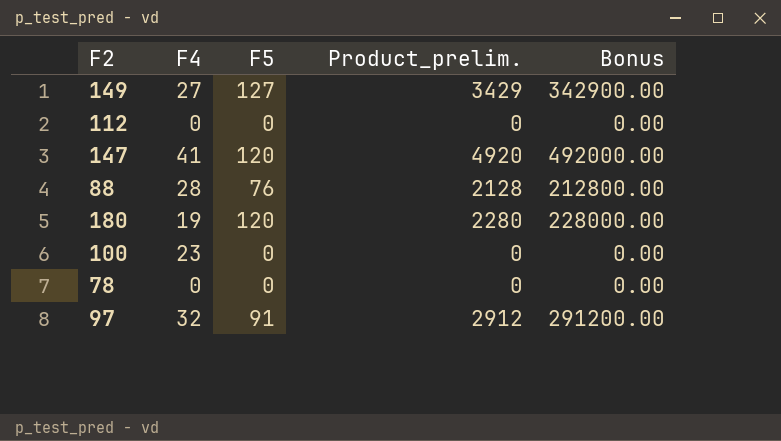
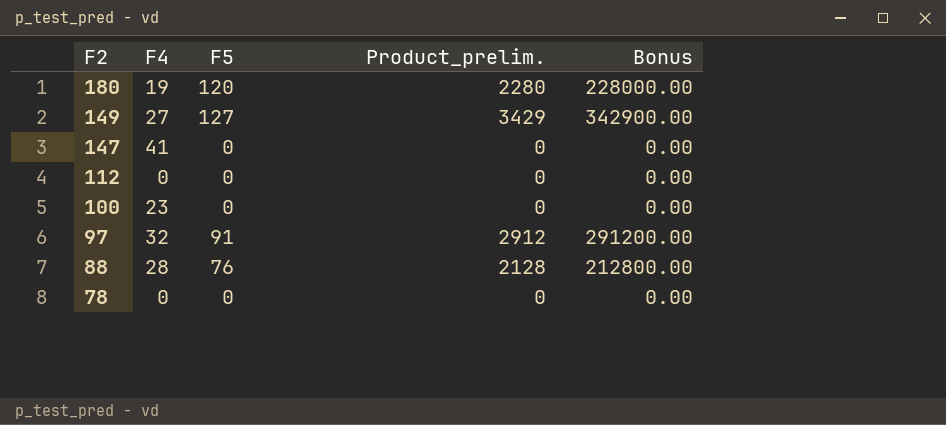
row order: none -> F2 descending
147 | F5: 120 -> 0
147 | Product_prelim.: 4920 -> 0
147 | Bonus: 492000.00 -> 0.00

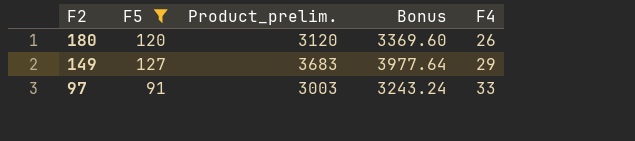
filter: none -> F5 >= 91
column Bonus | formula: [Product_prelim.] * 100 -> [Product_prelim.] * 1.08
column F4 | position: 2 -> 5
180 | Product_prelim.: 2280 -> 3120
180 | F4: 19 -> 26
149 | Product_prelim.: 3429 -> 3683
149 | F4: 27 -> 29
97 | Product_prelim.: 2912 -> 3003
97 | F4: 32 -> 33

